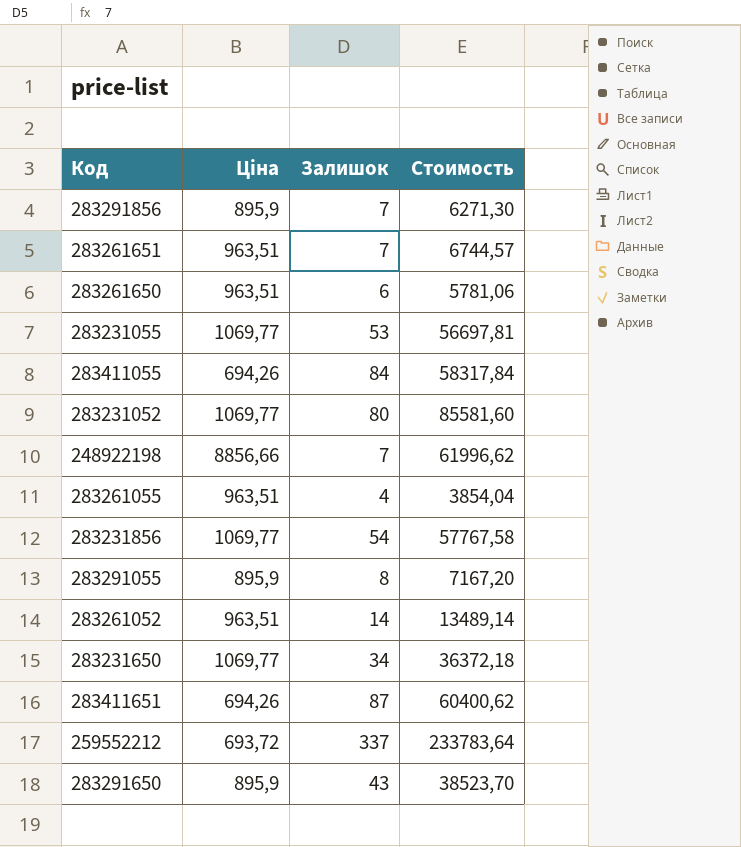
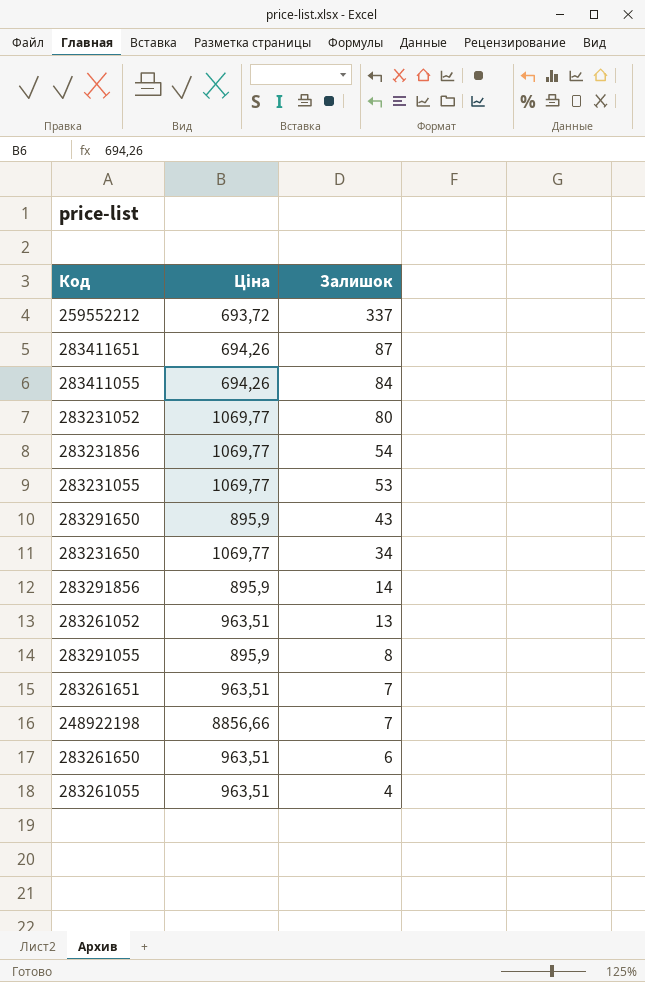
row order: none -> Залишок descending
column Стоимость | formula: [Ціна] * [Залишок] -> none
283291856 | Залишок: 7 -> 14
283261052 | Залишок: 14 -> 13

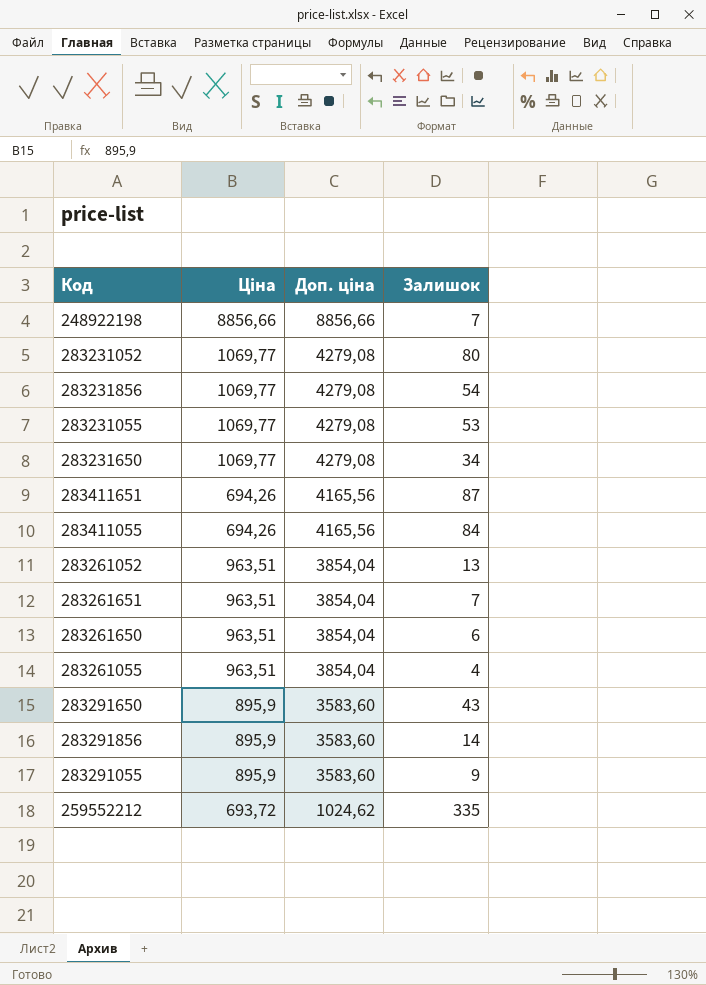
row order: Залишок descending -> Доп. ціна descending
column Доп. ціна | position: none -> 3
283291055 | Залишок: 8 -> 9
259552212 | Залишок: 337 -> 335

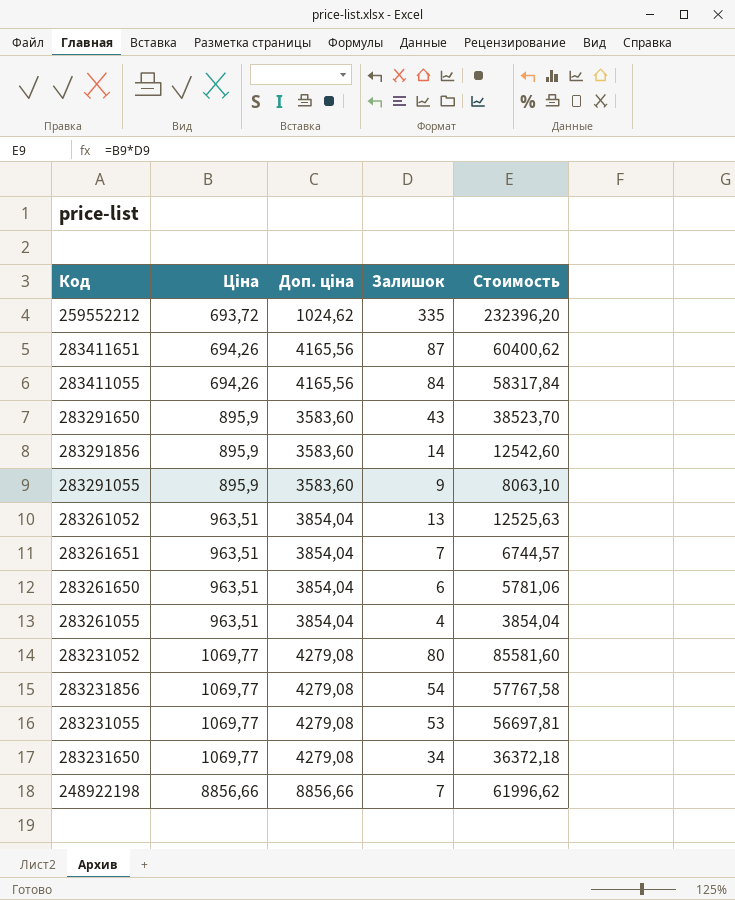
row order: Доп. ціна descending -> Ціна ascending
column Стоимость | formula: none -> [Ціна] * [Залишок]

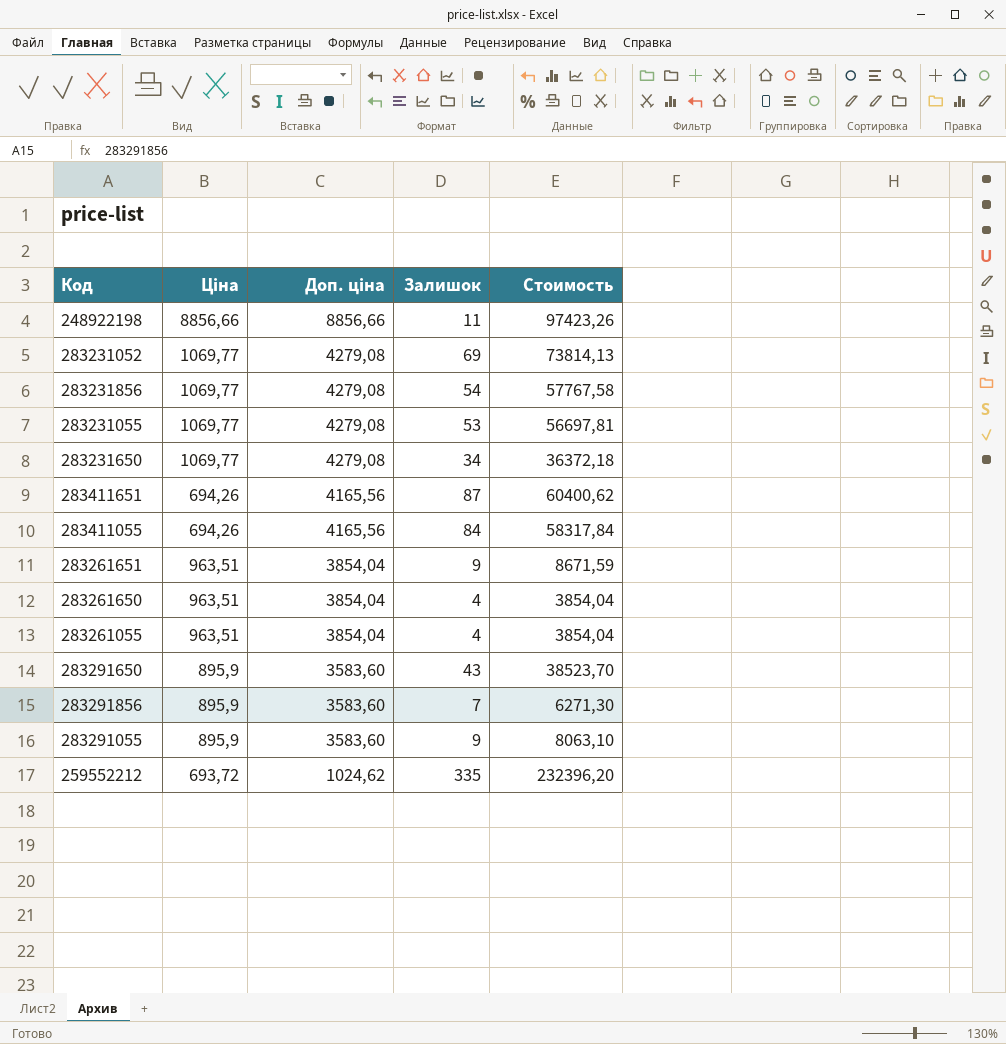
row order: Ціна ascending -> Доп. ціна descending
row 283261052: 963,51 | 3854,04 | 13 | 12525,63 -> none
248922198 | Залишок: 7 -> 11
248922198 | Стоимость: 61996,62 -> 97423,26
283231052 | Залишок: 80 -> 69
283231052 | Стоимость: 85581,60 -> 73814,13
283261651 | Залишок: 7 -> 9
283261651 | Стоимость: 6744,57 -> 8671,59
283261650 | Залишок: 6 -> 4
283261650 | Стоимость: 5781,06 -> 3854,04
283291856 | Залишок: 14 -> 7
283291856 | Стоимость: 12542,60 -> 6271,30

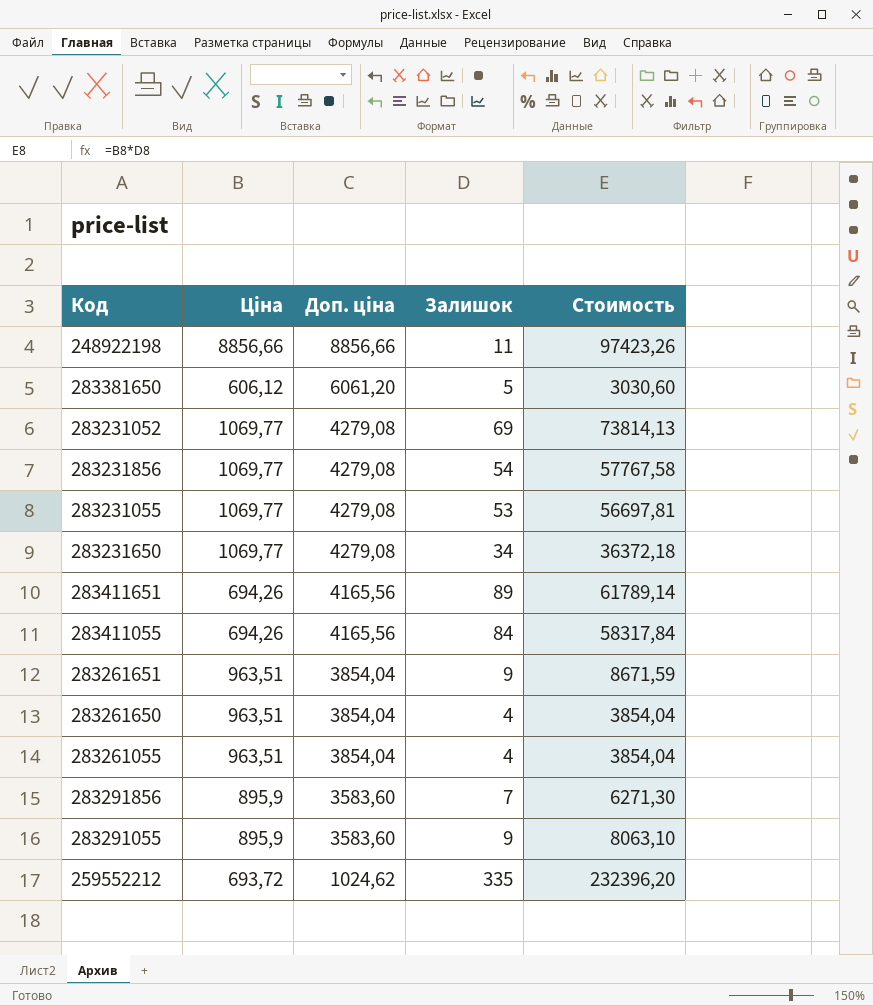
row 283291650: 895,9 | 3583,60 | 43 | 38523,70 -> none
row 283381650: none -> 606,12 | 6061,20 | 5 | 3030,60
283411651 | Залишок: 87 -> 89
283411651 | Стоимость: 60400,62 -> 61789,14

